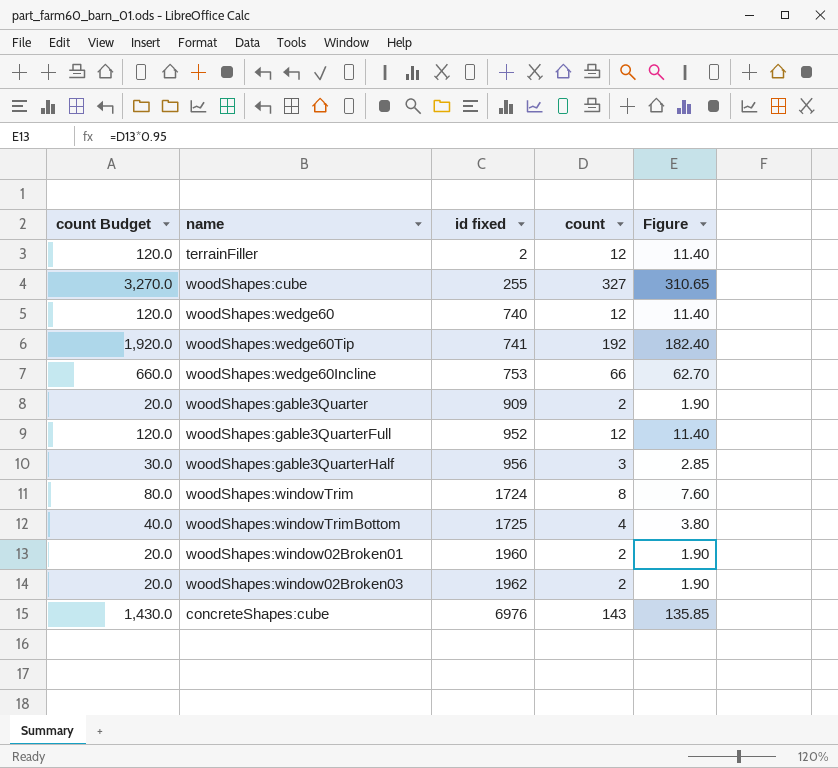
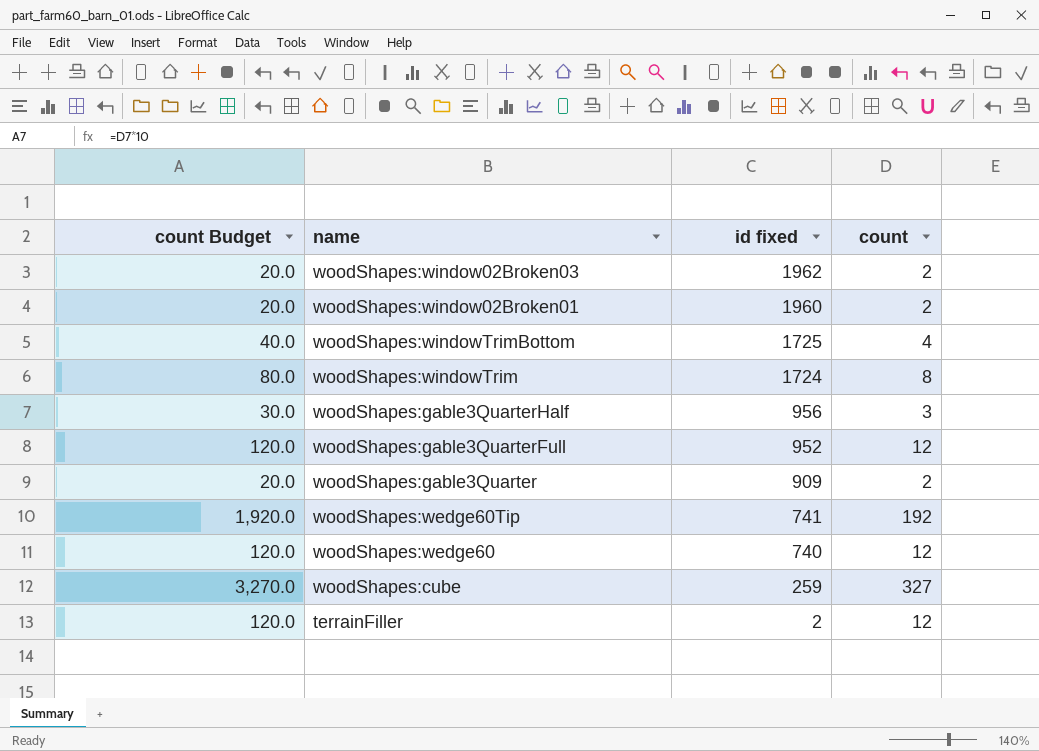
row order: id fixed ascending -> id fixed descending
column Figure | formula: [count] * 0.95 -> none
row woodShapes:wedge60Incline: 660.0 | 753 | 66 | 62.70 -> none
row concreteShapes:cube: 1,430.0 | 6976 | 143 | 135.85 -> none
woodShapes:cube | id fixed: 255 -> 259

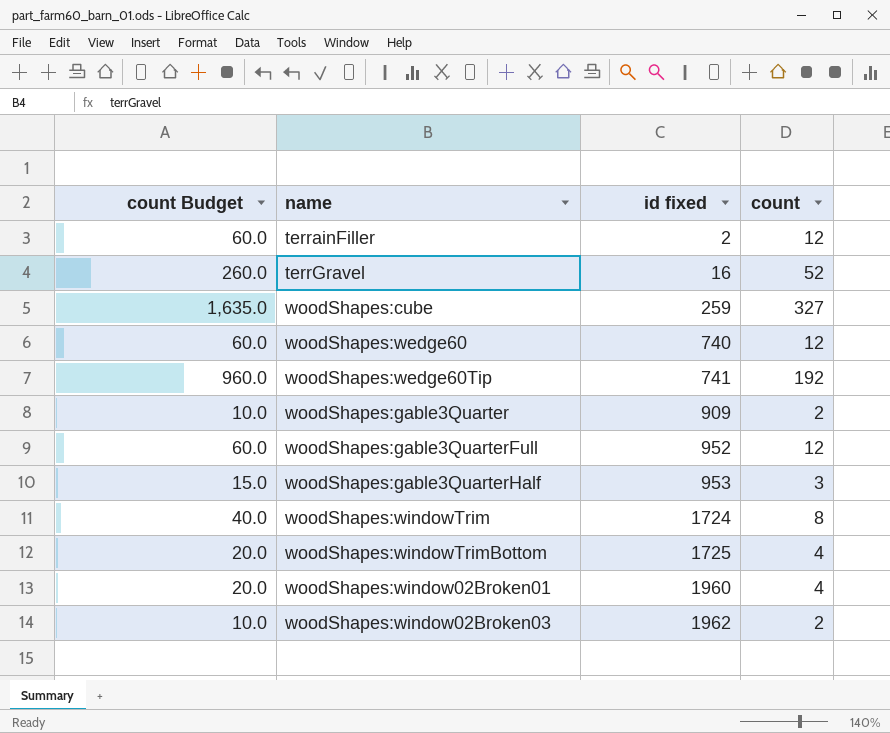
row order: id fixed descending -> id fixed ascending
column count Budget | formula: [count] * 10 -> [count] * 5
row terrGravel: none -> 260.0 | 16 | 52
woodShapes:gable3QuarterHalf | id fixed: 956 -> 953
woodShapes:window02Broken01 | count: 2 -> 4

